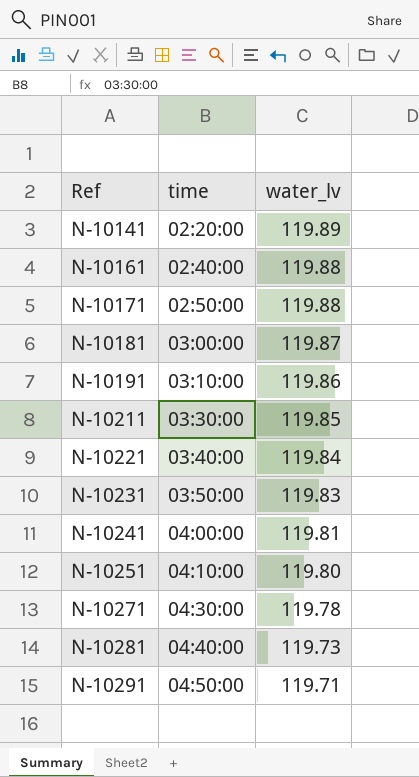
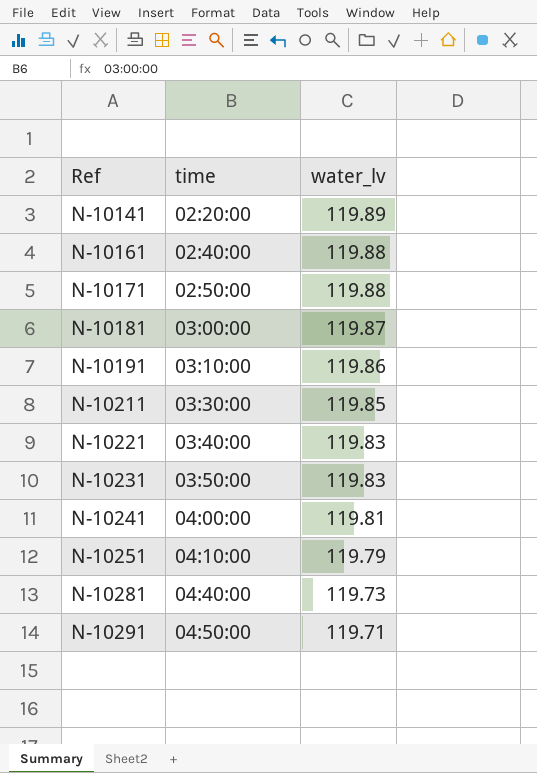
row N-10271: 04:30:00 | 119.78 -> none
N-10221 | water_lv: 119.84 -> 119.83
N-10251 | water_lv: 119.80 -> 119.79

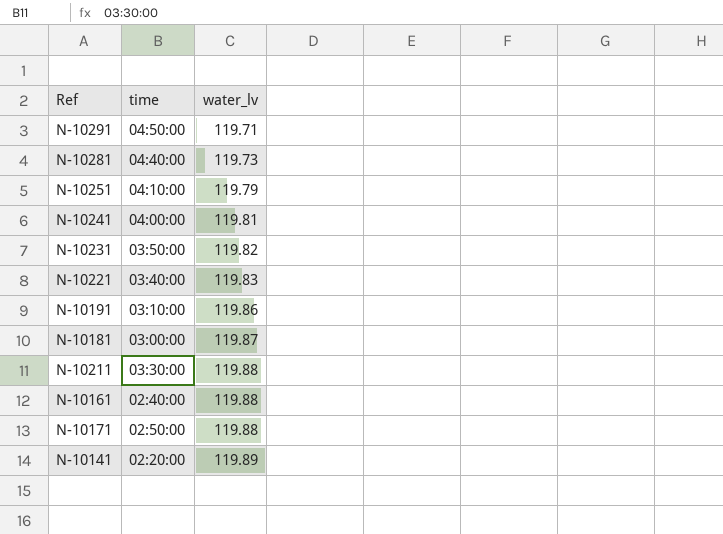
row order: Ref ascending -> water_lv ascending
N-10231 | water_lv: 119.83 -> 119.82
N-10211 | water_lv: 119.85 -> 119.88

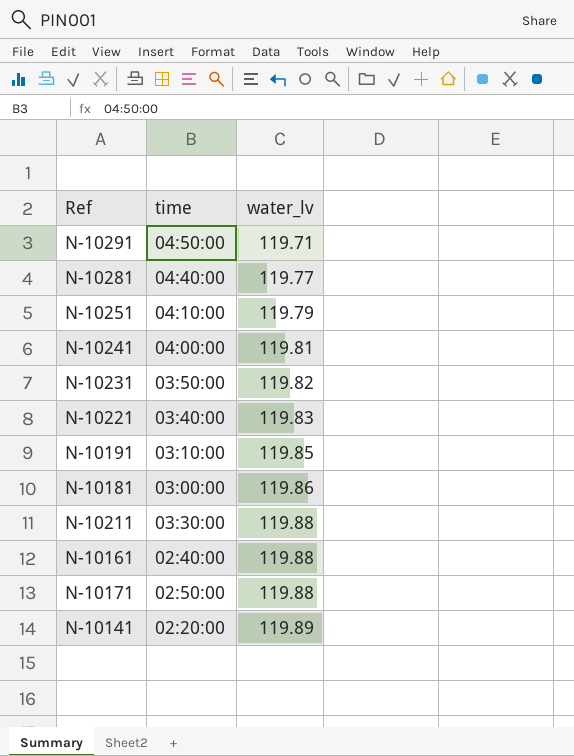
N-10281 | water_lv: 119.73 -> 119.77
N-10191 | water_lv: 119.86 -> 119.85
N-10181 | water_lv: 119.87 -> 119.86

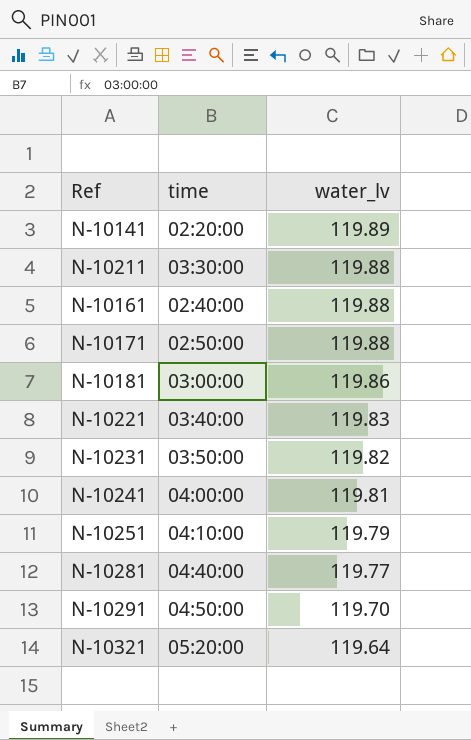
row order: water_lv ascending -> water_lv descending
row N-10191: 03:10:00 | 119.85 -> none
N-10291 | water_lv: 119.71 -> 119.70
row N-10321: none -> 05:20:00 | 119.64

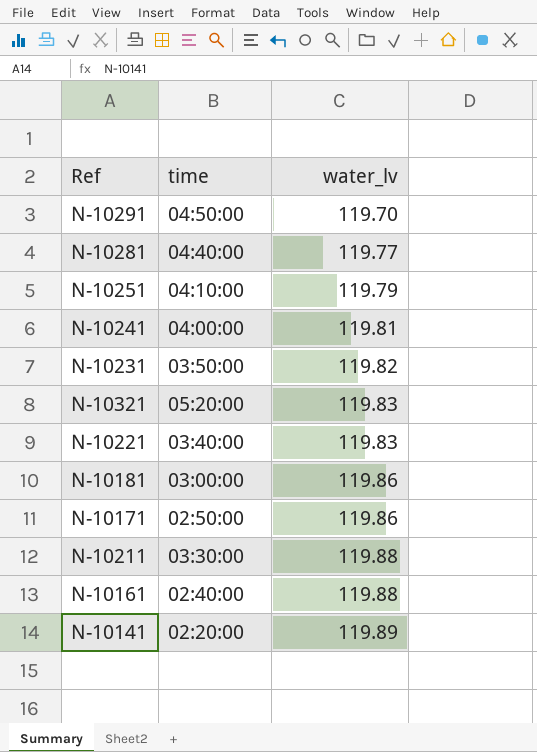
row order: water_lv descending -> water_lv ascending
N-10321 | water_lv: 119.64 -> 119.83
N-10171 | water_lv: 119.88 -> 119.86

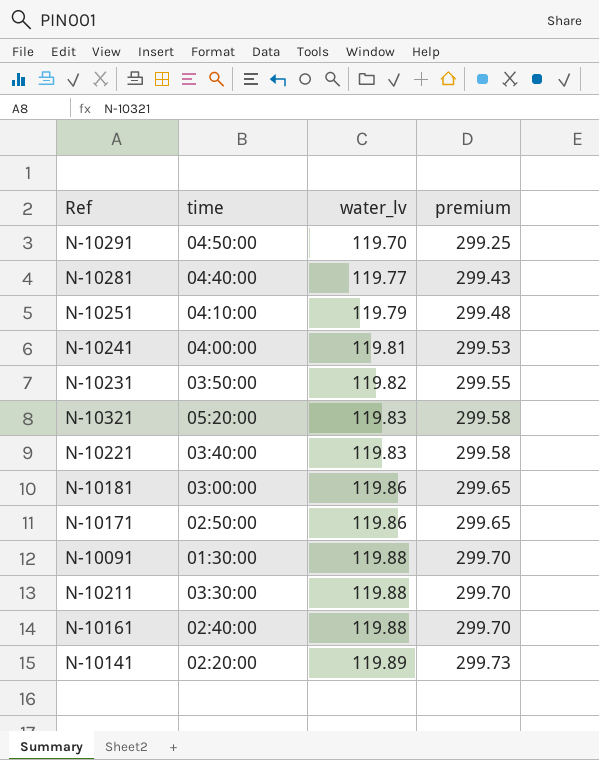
column premium | formula: none -> [water_lv] * 2.5
row N-10091: none -> 01:30:00 | 119.88 | 299.70

